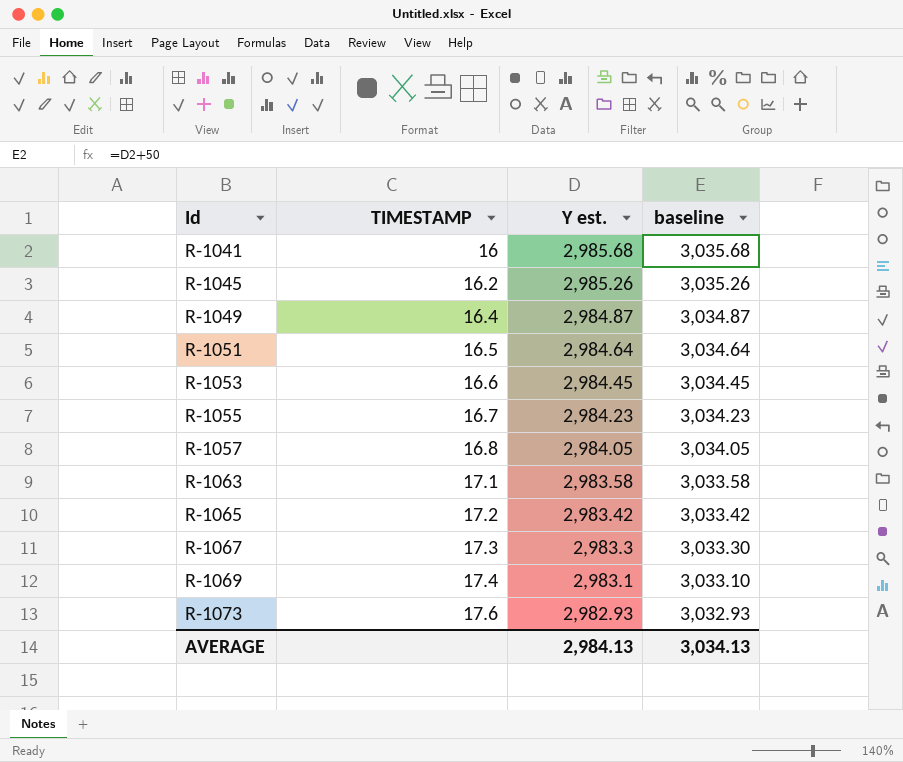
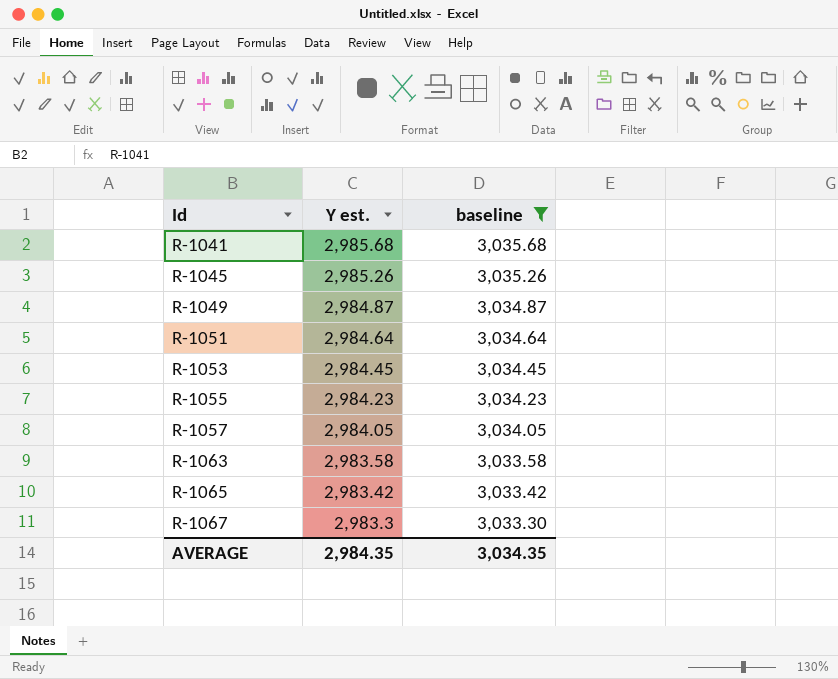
filter: none -> baseline >= 3,033.30
column TIMESTAMP | position: 2 -> none
AVERAGE | Y est.: 2,984.13 -> 2,984.35
AVERAGE | baseline: 3,034.13 -> 3,034.35

